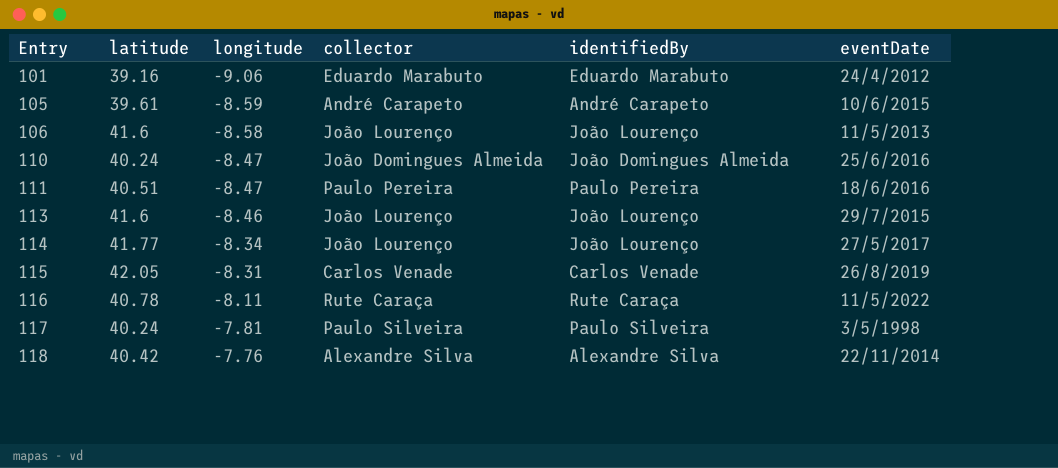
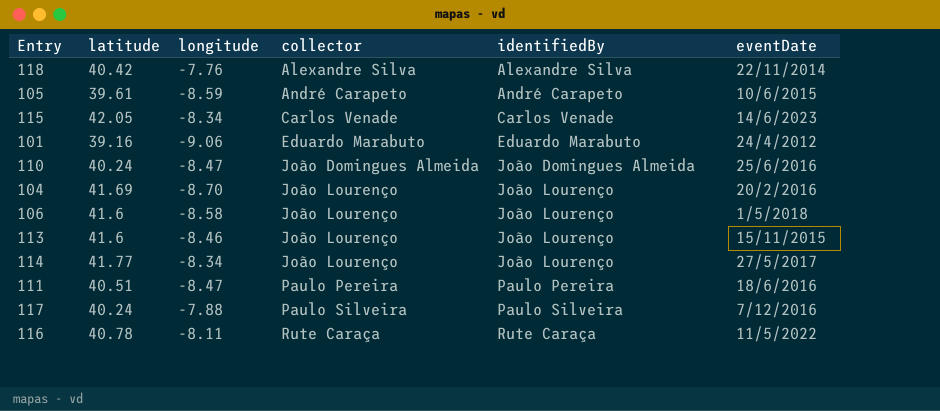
row order: Entry ascending -> collector ascending
115 | longitude: -8.31 -> -8.34
115 | eventDate: 26/8/2019 -> 14/6/2023
row 104: none -> 41.69 | -8.70 | João Lourenço | João Lourenço | 20/2/2016
106 | eventDate: 11/5/2013 -> 1/5/2018
113 | eventDate: 29/7/2015 -> 15/11/2015
117 | longitude: -7.81 -> -7.88
117 | eventDate: 3/5/1998 -> 7/12/2016

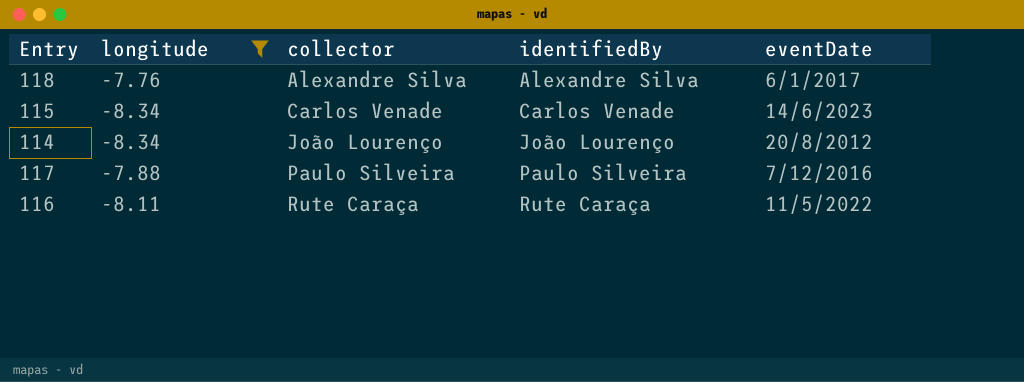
filter: none -> longitude >= -8.34
column latitude | position: 2 -> none
118 | eventDate: 22/11/2014 -> 6/1/2017
114 | eventDate: 27/5/2017 -> 20/8/2012

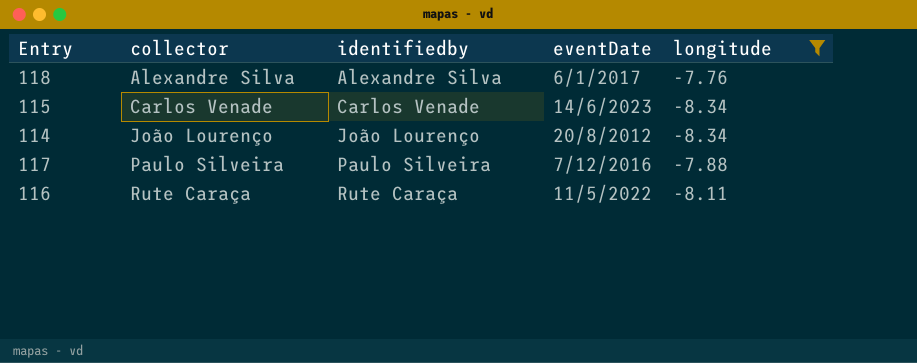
column name: identifiedBy -> identifiedby
column longitude | position: 2 -> 5

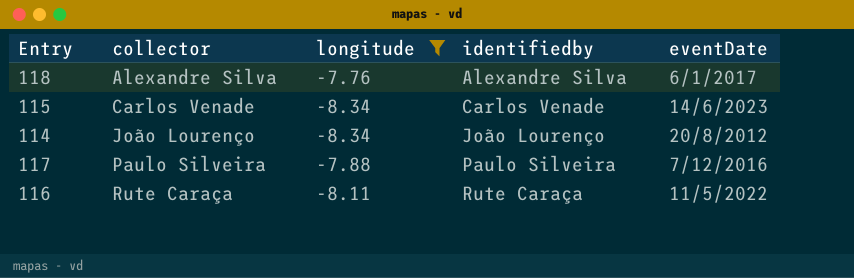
column longitude | position: 5 -> 3

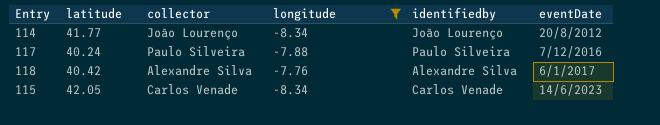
row order: collector ascending -> eventDate ascending
column latitude | position: none -> 2
row 116: Rute Caraça | -8.11 | Rute Caraça | 11/5/2022 -> none

